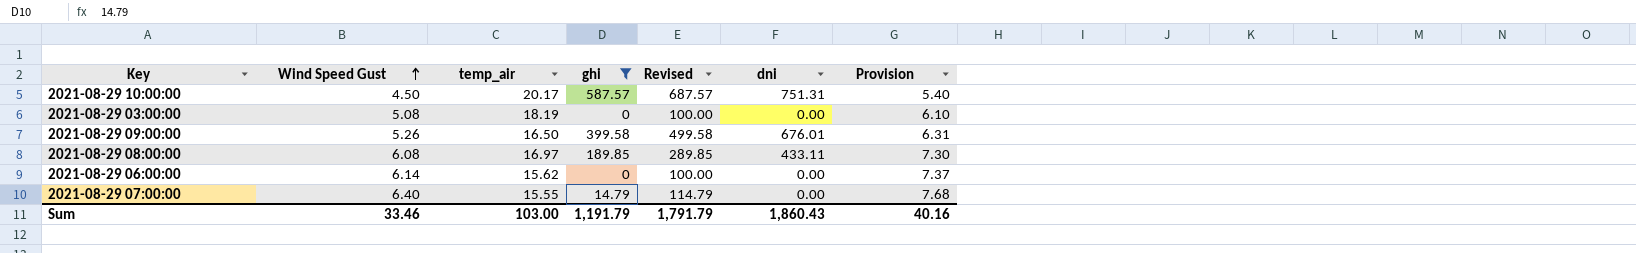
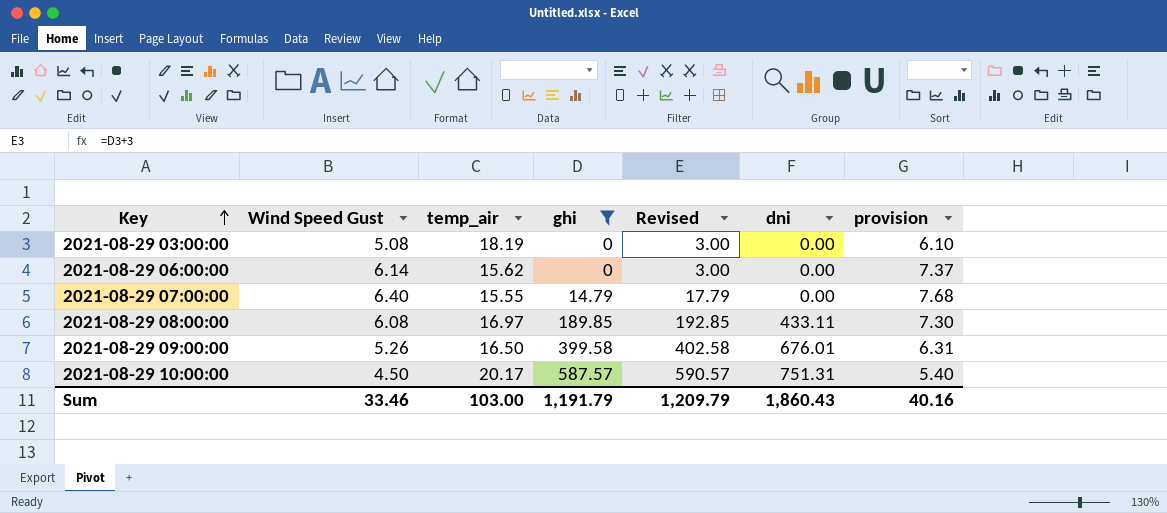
row order: Wind Speed Gust ascending -> Key ascending
column Revised | formula: [ghi] + 100 -> [ghi] + 3
column name: Provision -> provision
Sum | Revised: 1,791.79 -> 1,209.79

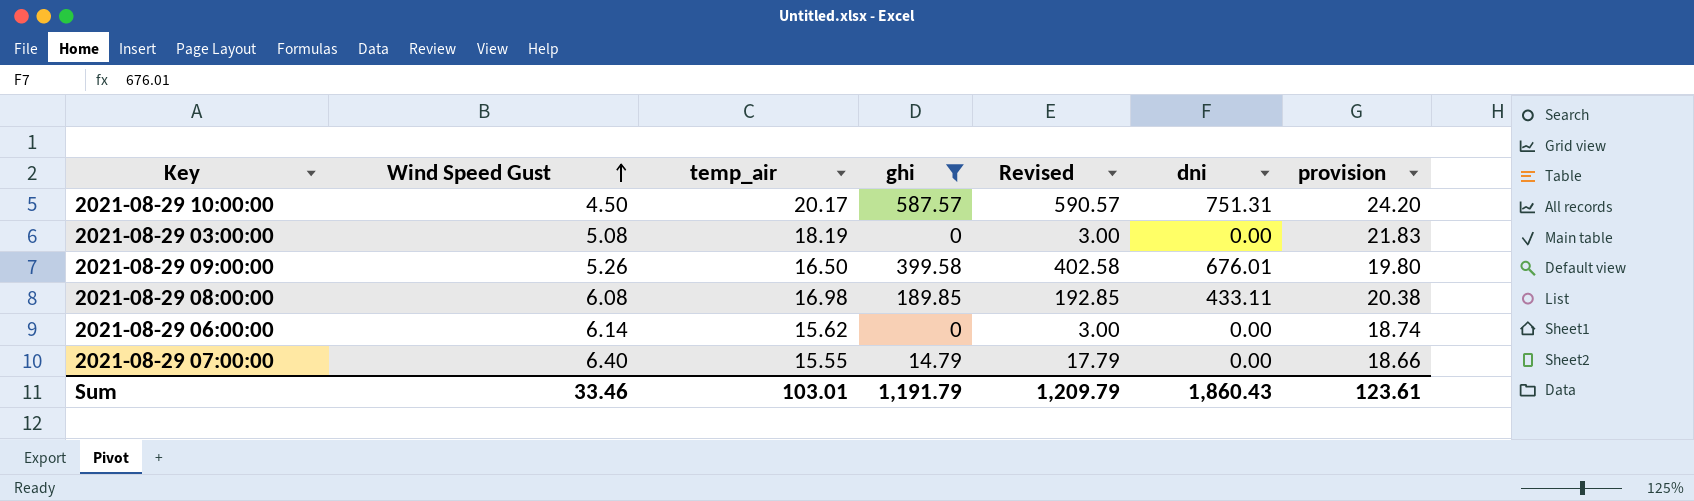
row order: Key ascending -> Wind Speed Gust ascending
column provision | formula: [Wind Speed Gust] * 1.2 -> [temp_air] * 1.2
2021-08-29 08:00:00 | temp_air: 16.97 -> 16.98
Sum | temp_air: 103.00 -> 103.01
Sum | provision: 40.16 -> 123.61

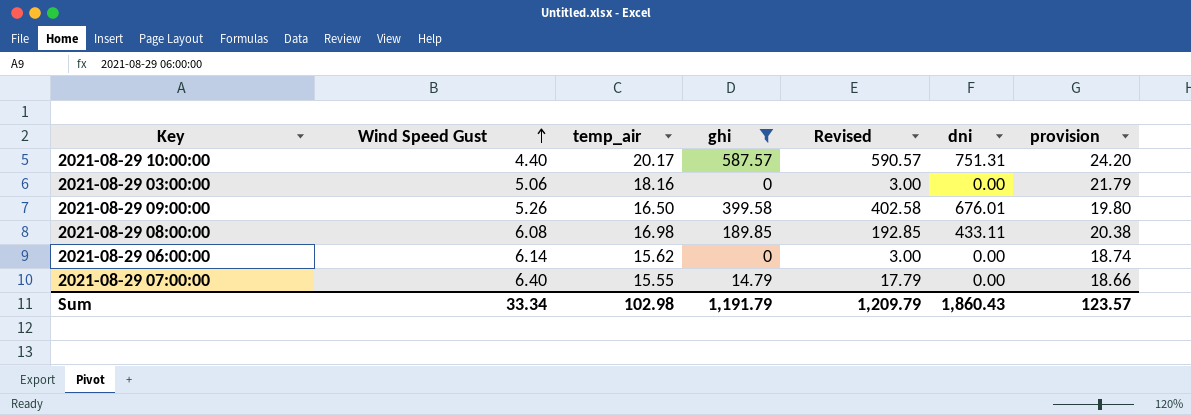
2021-08-29 10:00:00 | Wind Speed Gust: 4.50 -> 4.40
2021-08-29 03:00:00 | Wind Speed Gust: 5.08 -> 5.06
2021-08-29 03:00:00 | temp_air: 18.19 -> 18.16
2021-08-29 03:00:00 | provision: 21.83 -> 21.79
Sum | Wind Speed Gust: 33.46 -> 33.34
Sum | temp_air: 103.01 -> 102.98
Sum | provision: 123.61 -> 123.57

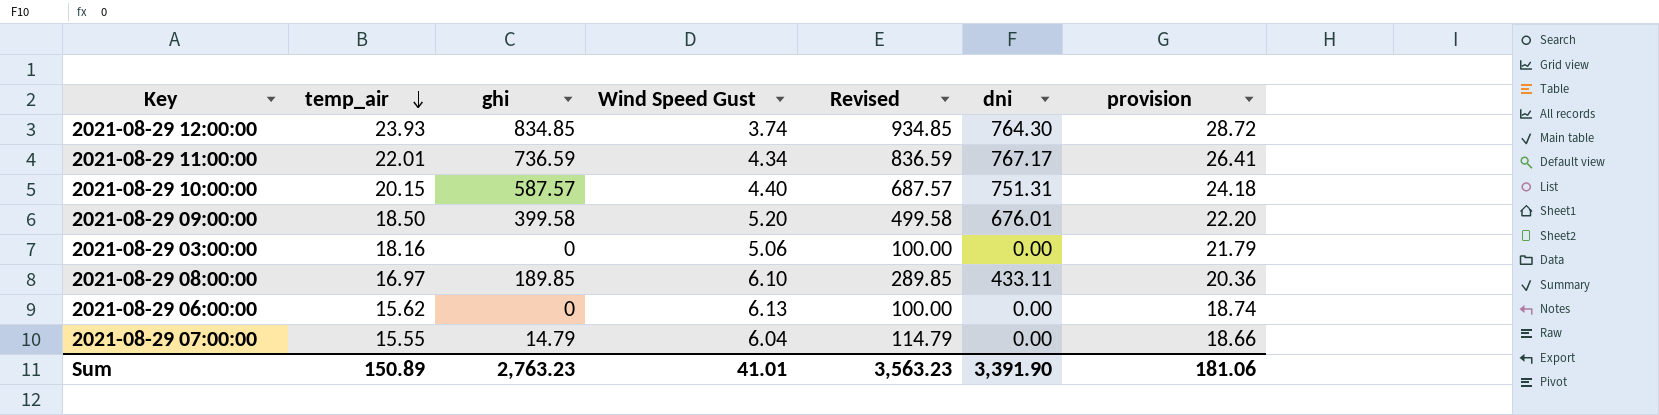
filter: ghi <= 587.57 -> none
row order: Wind Speed Gust ascending -> temp_air descending
column Wind Speed Gust | position: 2 -> 4
column Revised | formula: [ghi] + 3 -> [ghi] + 100
2021-08-29 10:00:00 | temp_air: 20.17 -> 20.15
2021-08-29 10:00:00 | provision: 24.20 -> 24.18
2021-08-29 09:00:00 | temp_air: 16.50 -> 18.50
2021-08-29 09:00:00 | Wind Speed Gust: 5.26 -> 5.20
2021-08-29 09:00:00 | provision: 19.80 -> 22.20
2021-08-29 08:00:00 | temp_air: 16.98 -> 16.97
2021-08-29 08:00:00 | Wind Speed Gust: 6.08 -> 6.10
2021-08-29 08:00:00 | provision: 20.38 -> 20.36
2021-08-29 06:00:00 | Wind Speed Gust: 6.14 -> 6.13
2021-08-29 07:00:00 | Wind Speed Gust: 6.40 -> 6.04
Sum | temp_air: 102.98 -> 150.89
Sum | ghi: 1,191.79 -> 2,763.23
Sum | Wind Speed Gust: 33.34 -> 41.01
Sum | Revised: 1,209.79 -> 3,563.23
Sum | dni: 1,860.43 -> 3,391.90
Sum | provision: 123.57 -> 181.06

